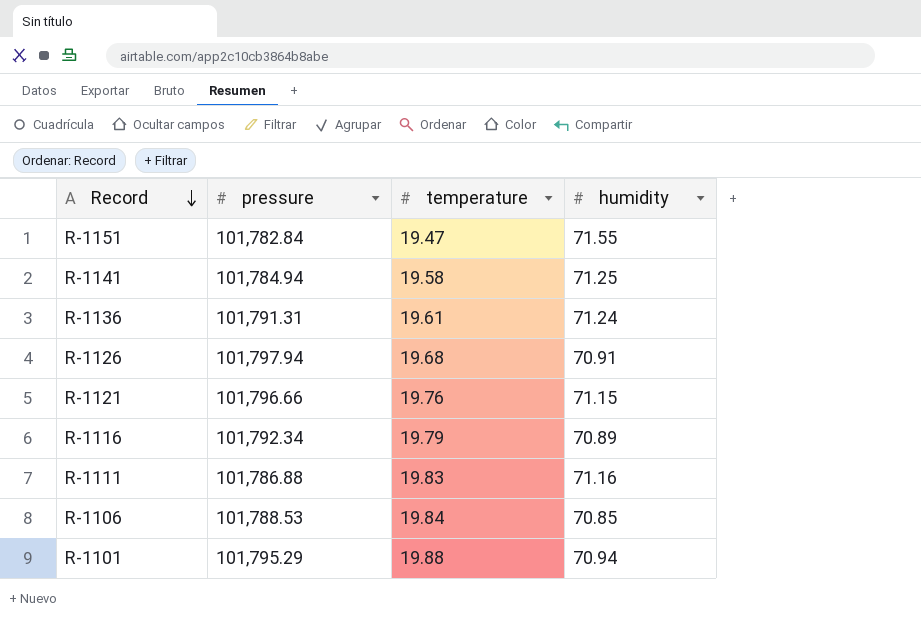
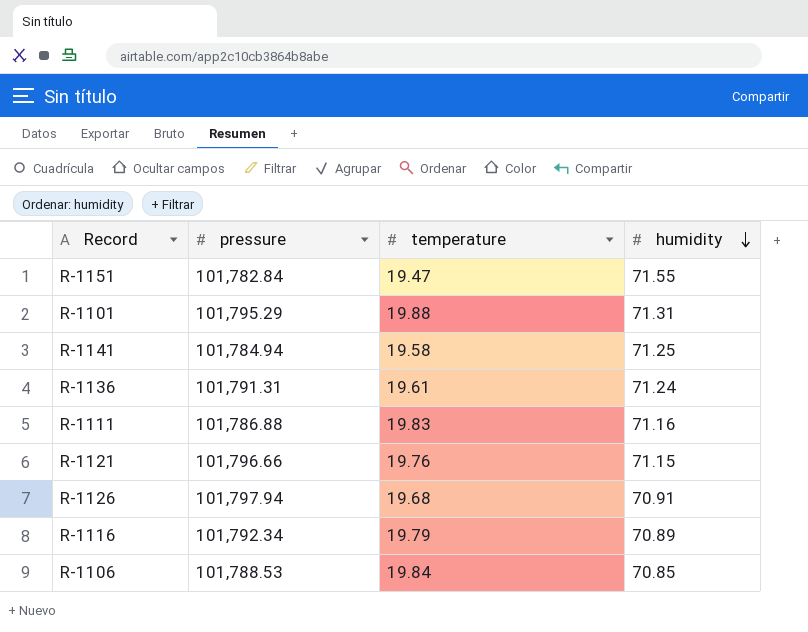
row order: Record descending -> humidity descending
R-1101 | humidity: 70.94 -> 71.31

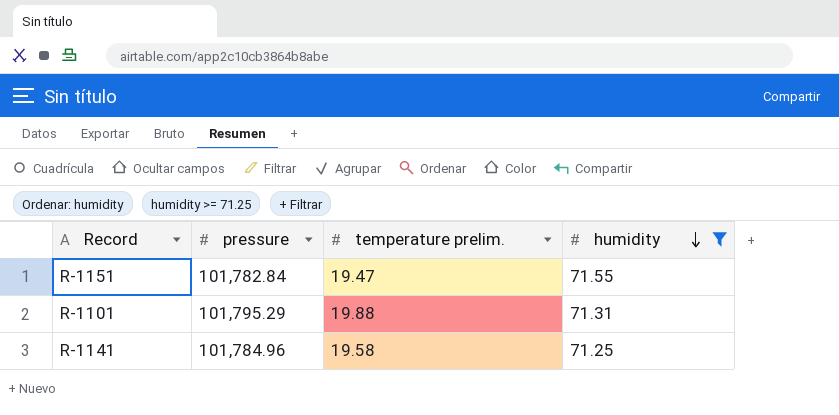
filter: none -> humidity >= 71.25
column name: temperature -> temperature prelim.
R-1141 | pressure: 101,784.94 -> 101,784.96

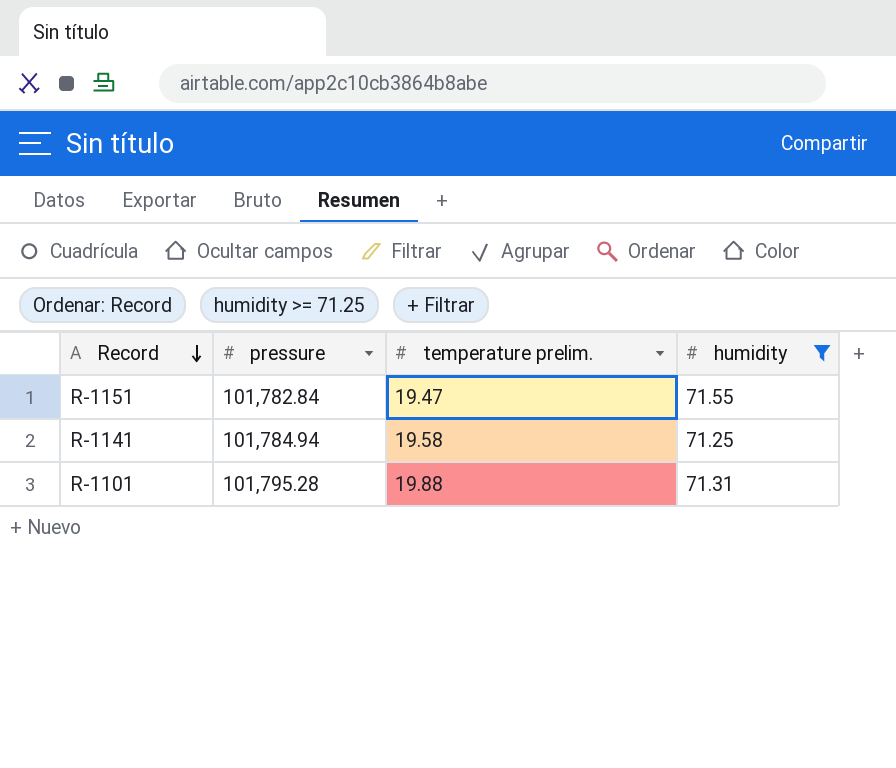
row order: humidity descending -> Record descending
R-1141 | pressure: 101,784.96 -> 101,784.94
R-1101 | pressure: 101,795.29 -> 101,795.28

